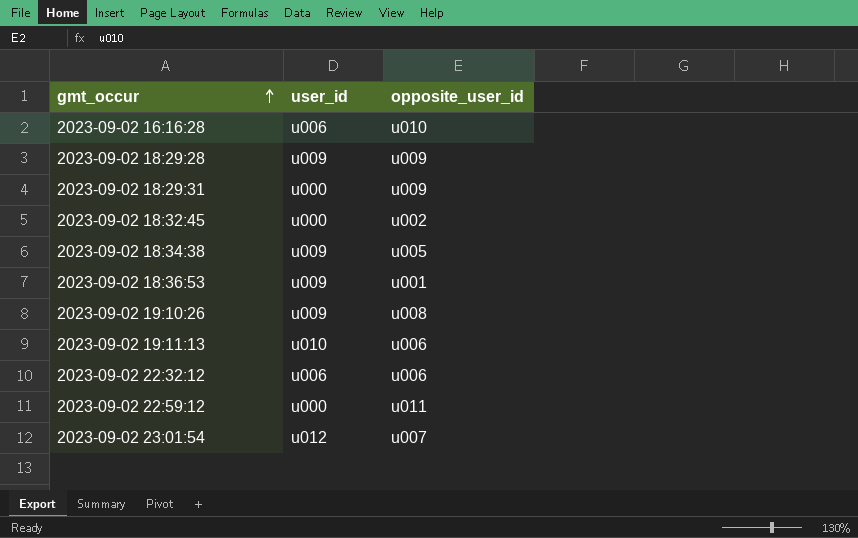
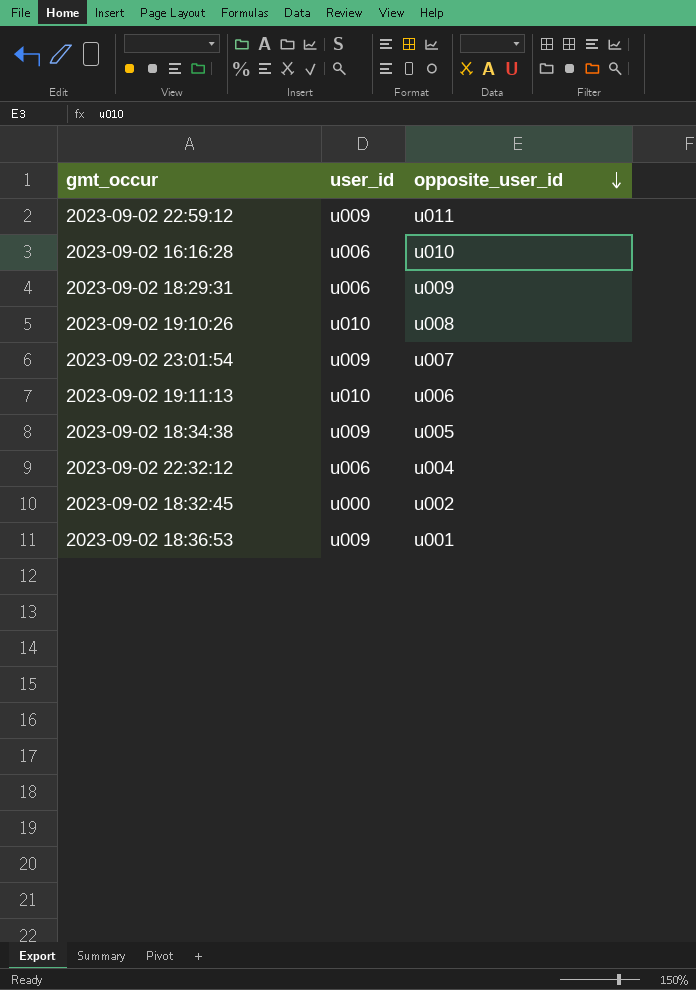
row order: gmt_occur ascending -> opposite_user_id descending
row 2023-09-02 18:29:28: u009 | u009 -> none
2023-09-02 22:59:12 | user_id: u000 -> u009
2023-09-02 18:29:31 | user_id: u000 -> u006
2023-09-02 19:10:26 | user_id: u009 -> u010
2023-09-02 23:01:54 | user_id: u012 -> u009
2023-09-02 22:32:12 | opposite_user_id: u006 -> u004

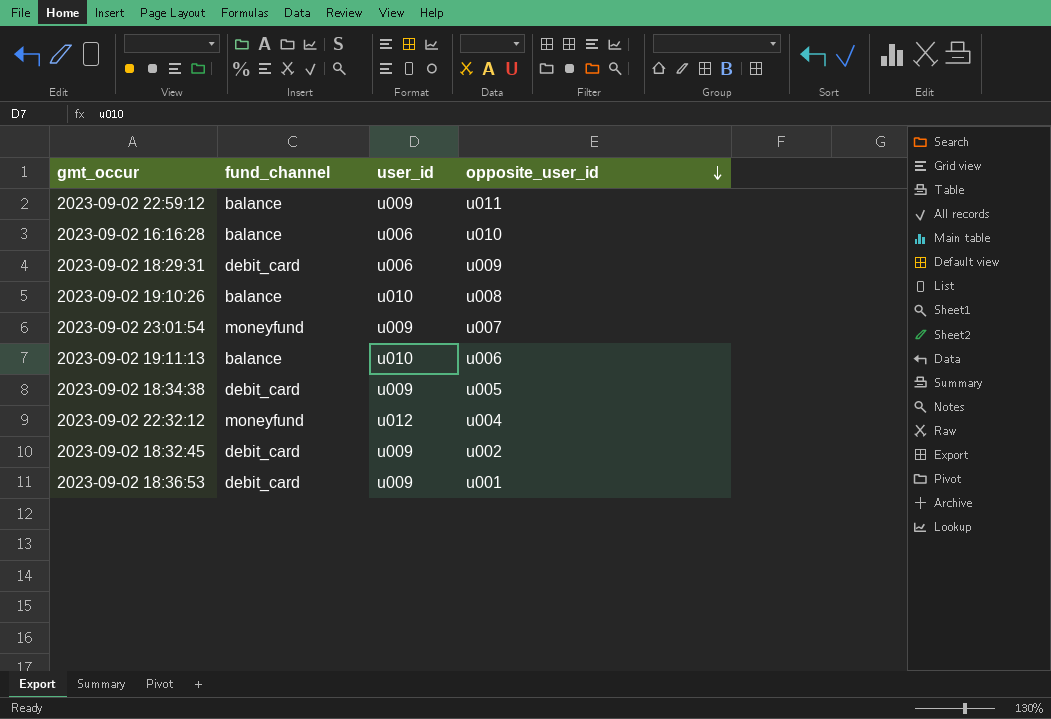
column fund_channel | position: none -> 2
2023-09-02 22:32:12 | user_id: u006 -> u012
2023-09-02 18:32:45 | user_id: u000 -> u009

